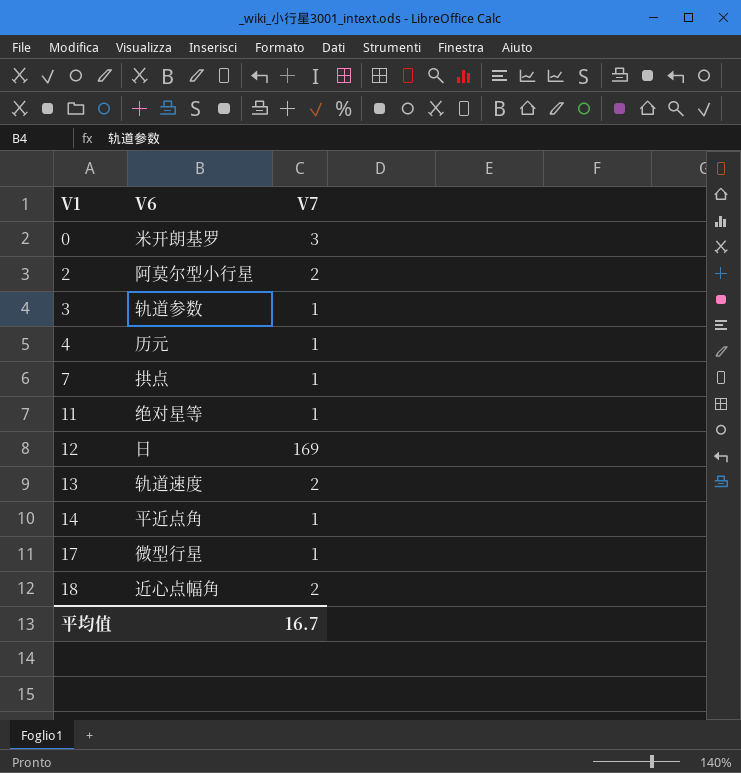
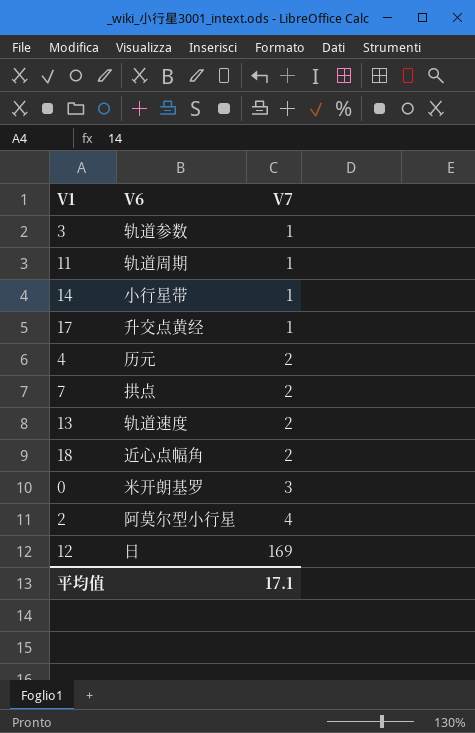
row order: V1 ascending -> V7 ascending
11 | V6: 绝对星等 -> 轨道周期
14 | V6: 平近点角 -> 小行星带
17 | V6: 微型行星 -> 升交点黄经
4 | V7: 1 -> 2
7 | V7: 1 -> 2
2 | V7: 2 -> 4
平均值 | V7: 16.7 -> 17.1

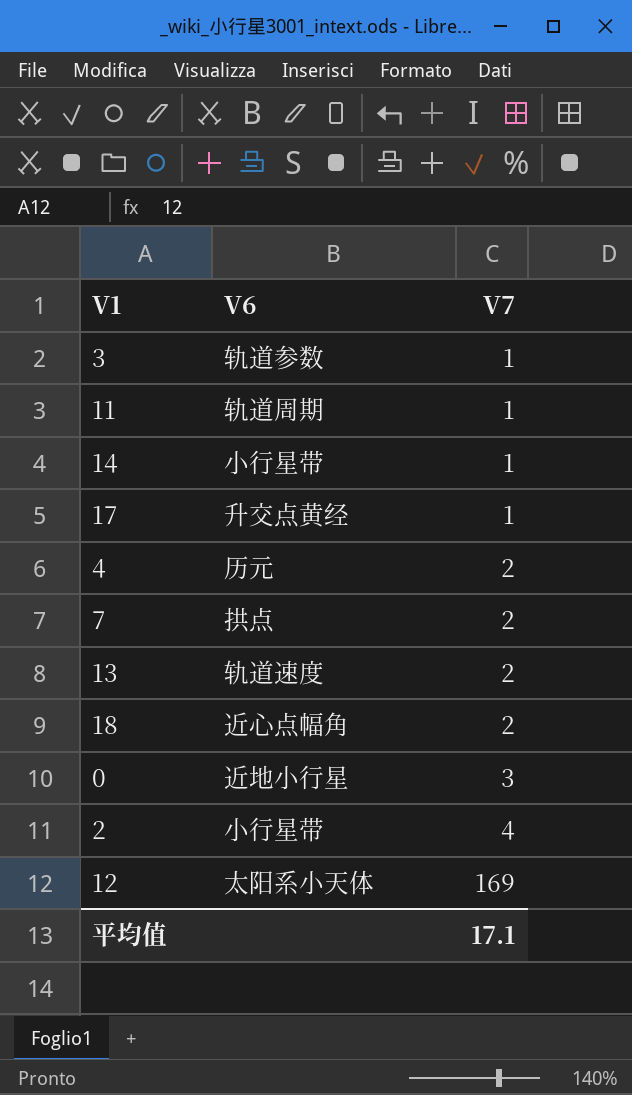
0 | V6: 米开朗基罗 -> 近地小行星
2 | V6: 阿莫尔型小行星 -> 小行星带
12 | V6: 日 -> 太阳系小天体

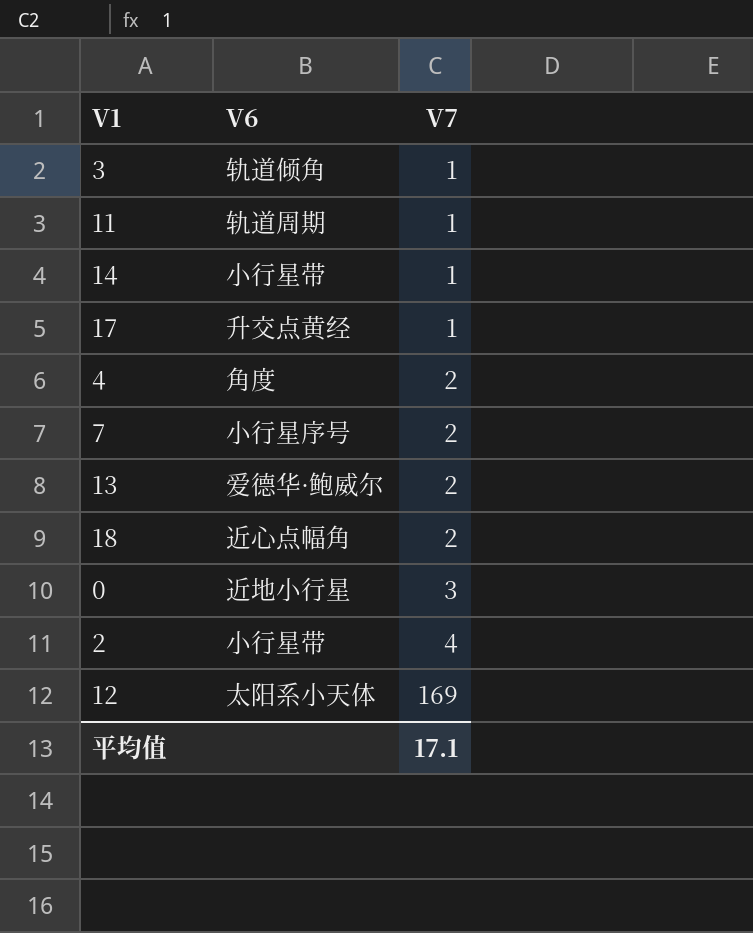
3 | V6: 轨道参数 -> 轨道倾角
4 | V6: 历元 -> 角度
7 | V6: 拱点 -> 小行星序号
13 | V6: 轨道速度 -> 爱德华·鲍威尔

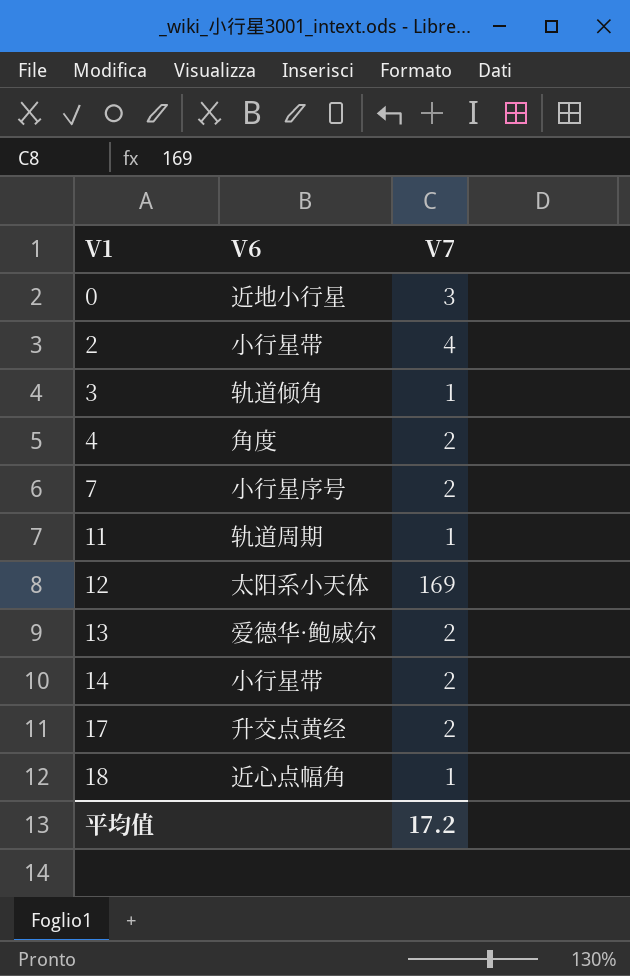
row order: V7 ascending -> V1 ascending
14 | V7: 1 -> 2
17 | V7: 1 -> 2
18 | V7: 2 -> 1
平均值 | V7: 17.1 -> 17.2

